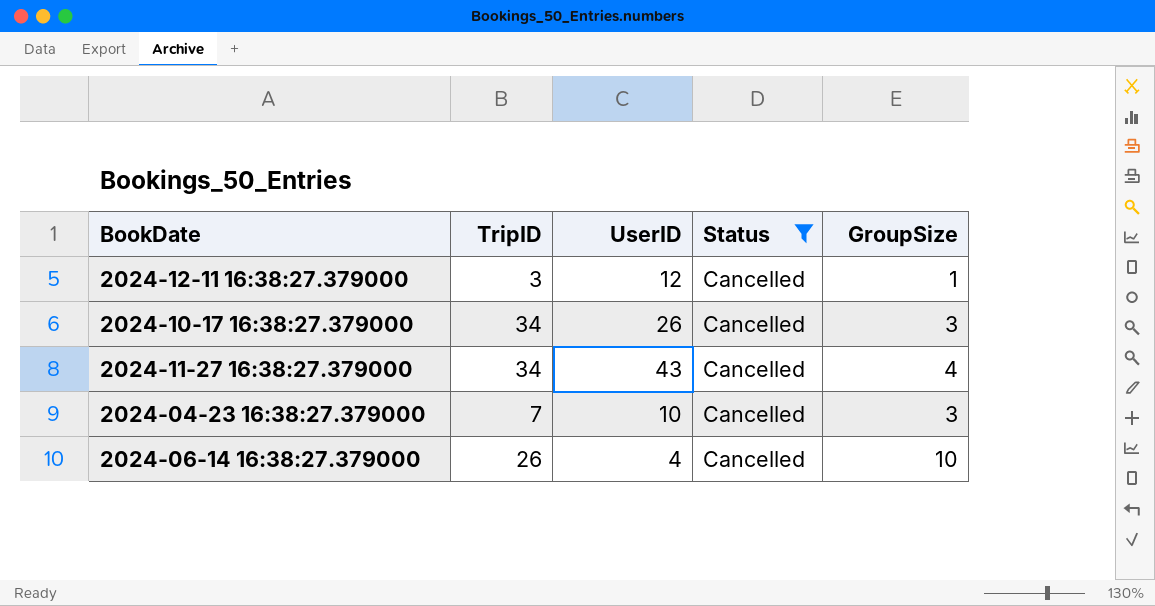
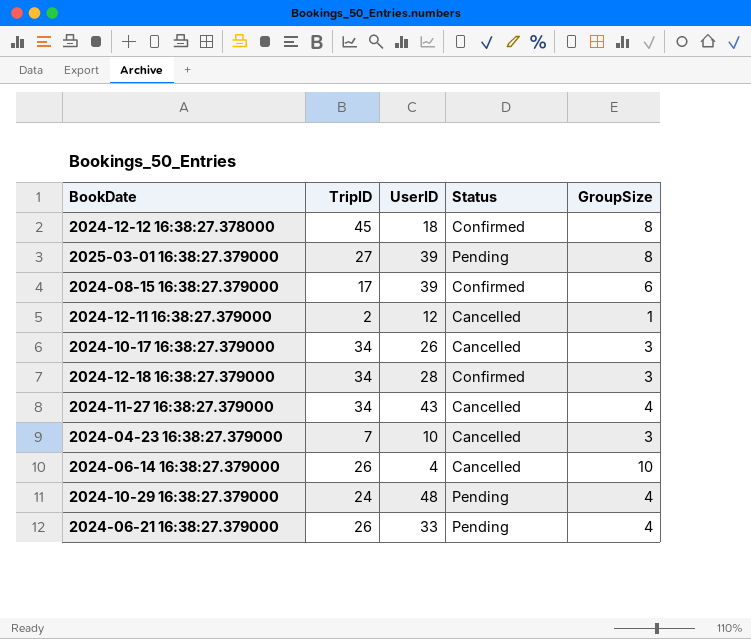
filter: Status = Cancelled -> none
2024-12-11 16:38:27.379000 | TripID: 3 -> 2

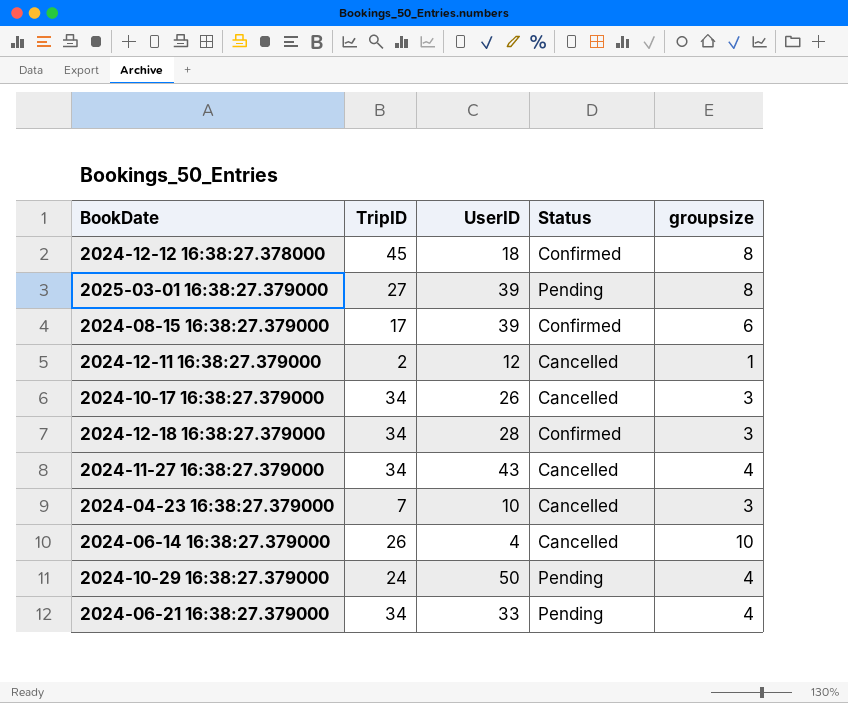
column name: GroupSize -> groupsize
2024-10-29 16:38:27.379000 | UserID: 48 -> 50
2024-06-21 16:38:27.379000 | TripID: 26 -> 34

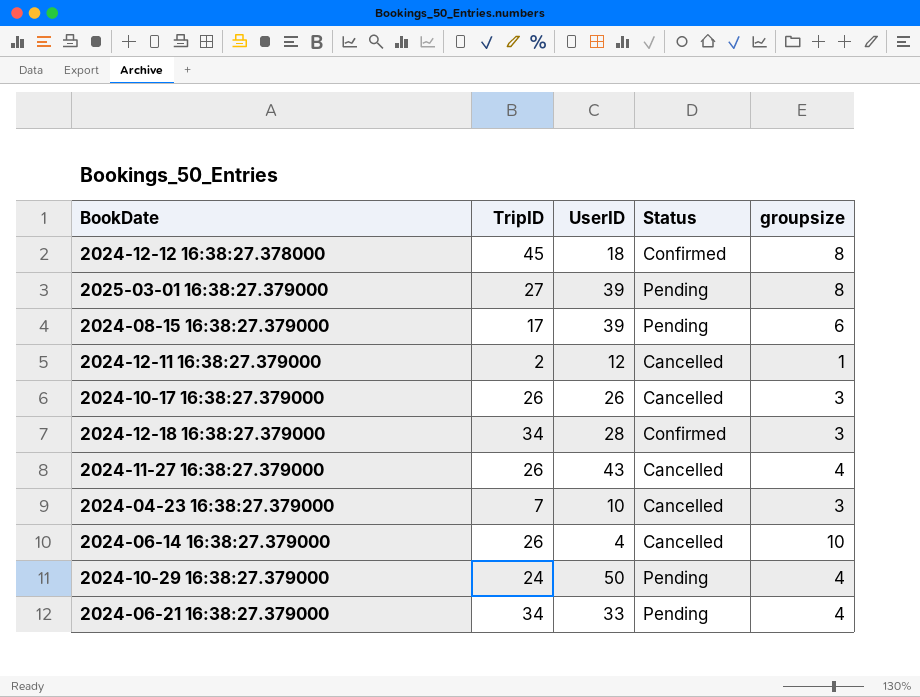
2024-08-15 16:38:27.379000 | Status: Confirmed -> Pending
2024-10-17 16:38:27.379000 | TripID: 34 -> 26
2024-11-27 16:38:27.379000 | TripID: 34 -> 26

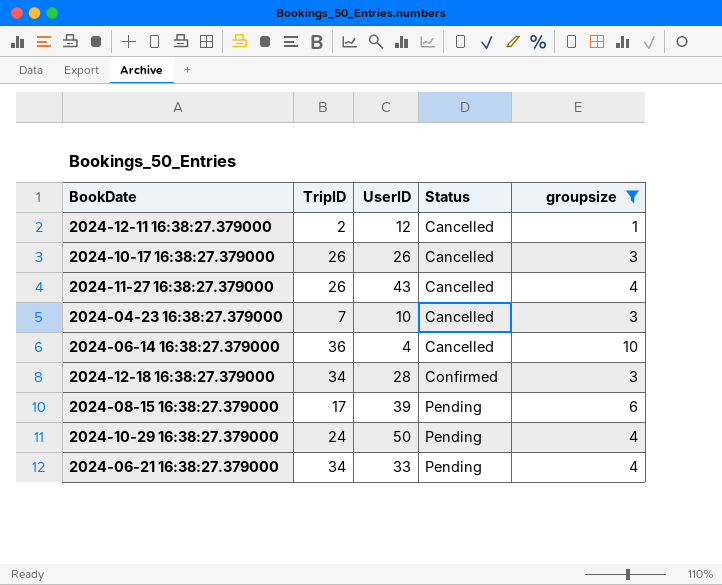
filter: none -> groupsize != 8
row order: none -> Status ascending
2024-06-14 16:38:27.379000 | TripID: 26 -> 36

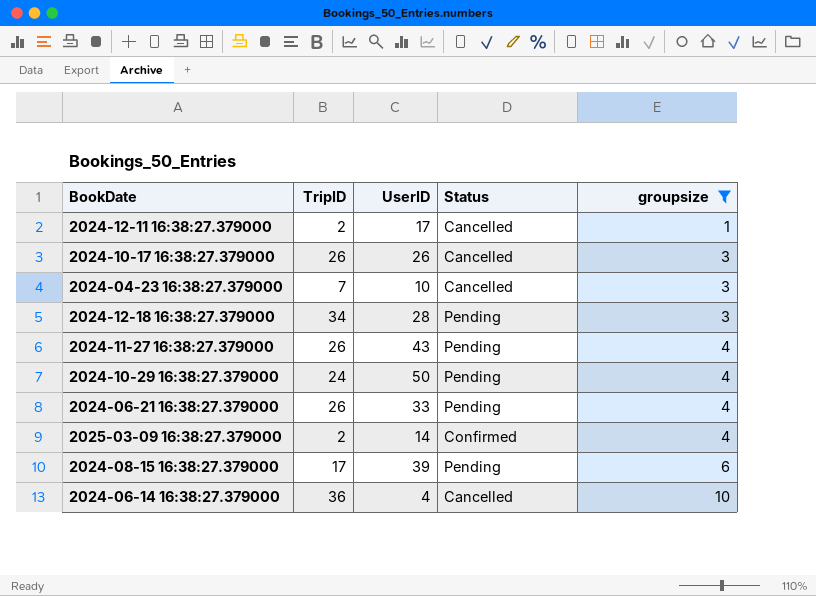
row order: Status ascending -> groupsize ascending
2024-12-11 16:38:27.379000 | UserID: 12 -> 17
2024-12-18 16:38:27.379000 | Status: Confirmed -> Pending
2024-11-27 16:38:27.379000 | Status: Cancelled -> Pending
2024-06-21 16:38:27.379000 | TripID: 34 -> 26
row 2025-03-09 16:38:27.379000: none -> 2 | 14 | Confirmed | 4

